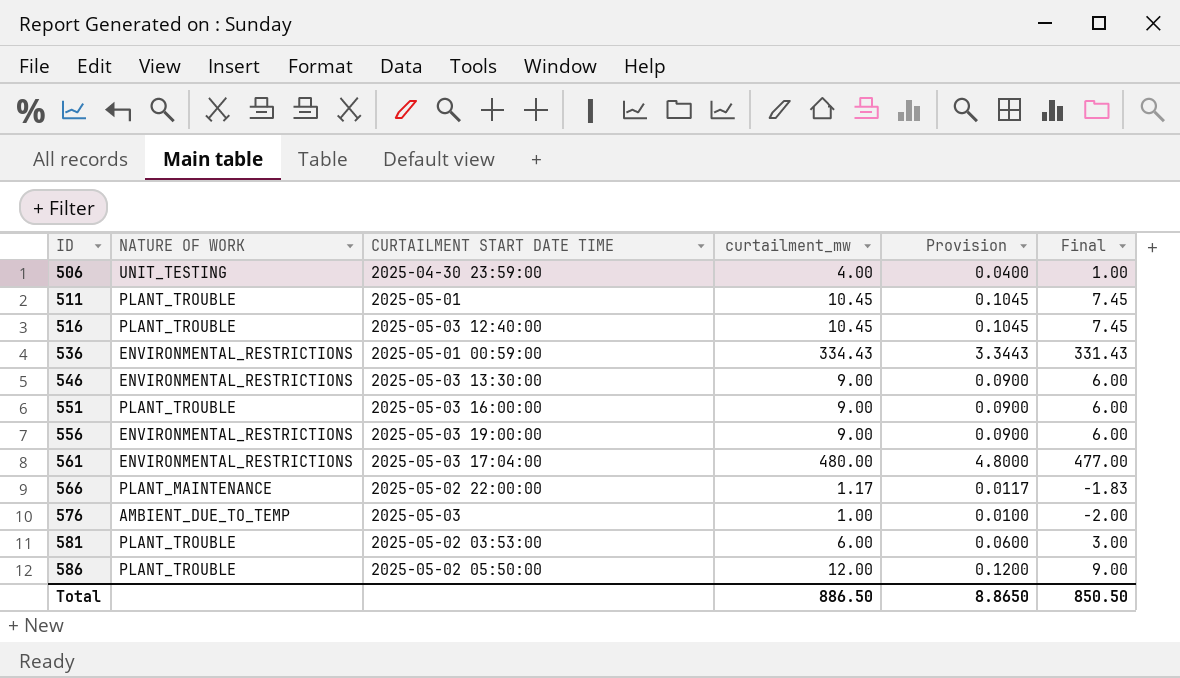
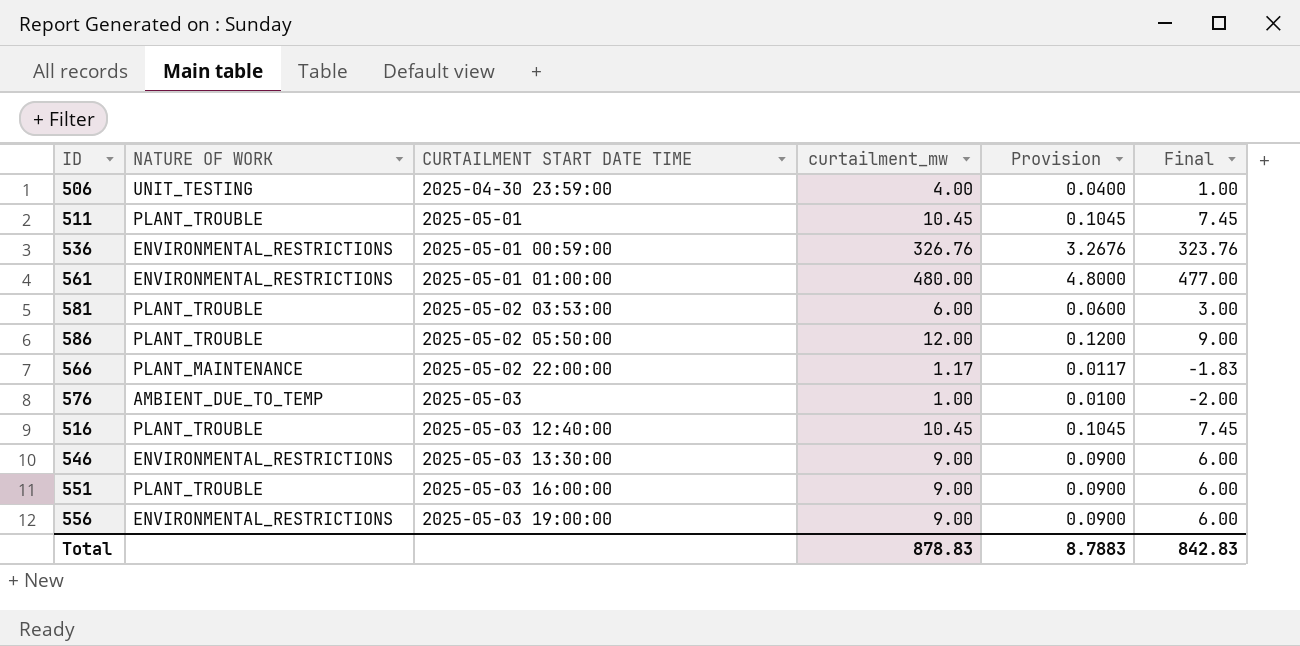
row order: ID ascending -> CURTAILMENT START DATE TIME ascending
536 | curtailment_mw: 334.43 -> 326.76
536 | Provision: 3.3443 -> 3.2676
536 | Final: 331.43 -> 323.76
561 | CURTAILMENT START DATE TIME: 2025-05-03 17:04:00 -> 2025-05-01 01:00:00
Total | curtailment_mw: 886.50 -> 878.83
Total | Provision: 8.8650 -> 8.7883
Total | Final: 850.50 -> 842.83

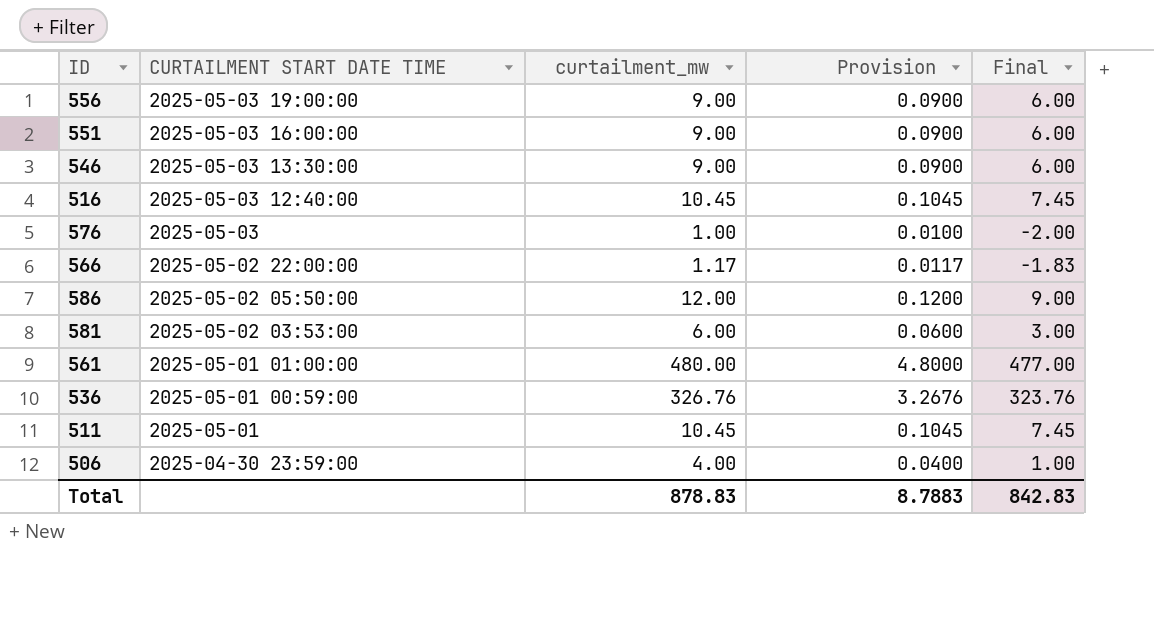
row order: CURTAILMENT START DATE TIME ascending -> CURTAILMENT START DATE TIME descending
column NATURE OF WORK | position: 2 -> none

